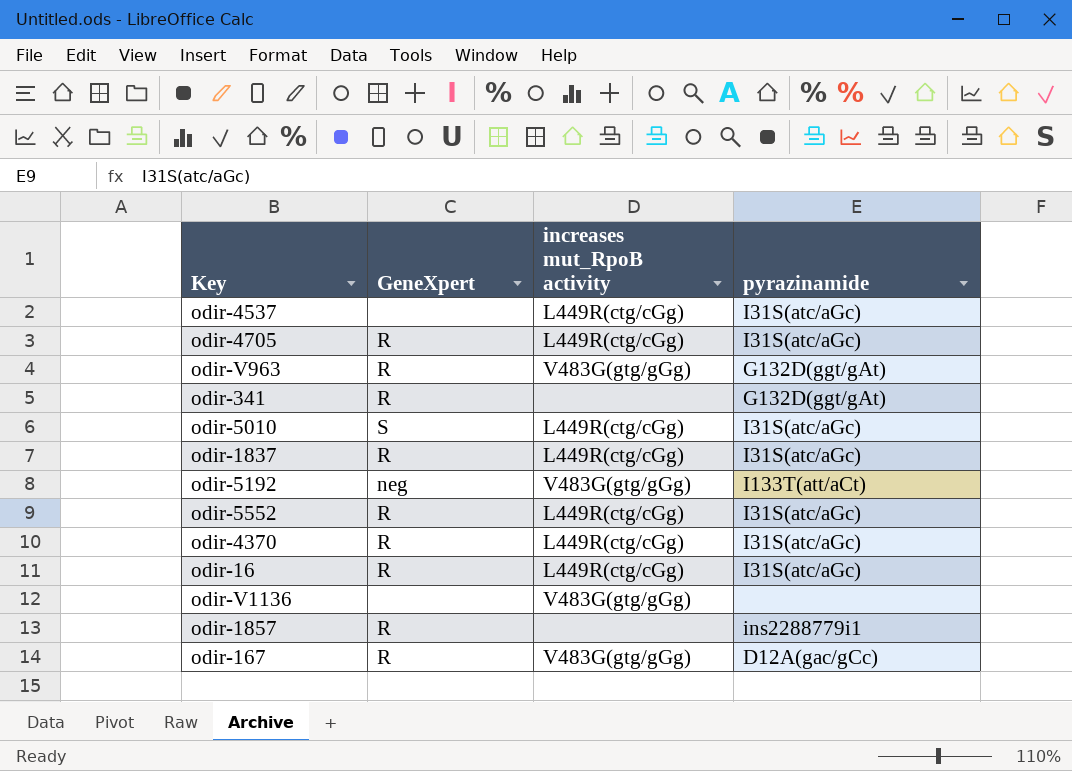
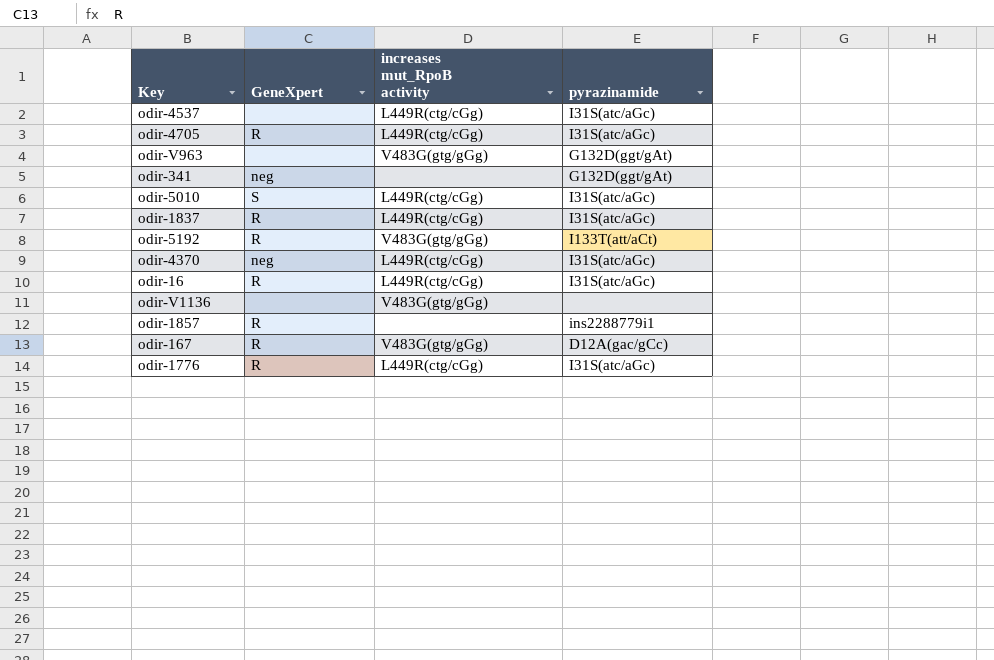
row odir-5552: R | L449R(ctg/cGg) | I31S(atc/aGc) -> none
odir-V963 | GeneXpert: R -> none
odir-341 | GeneXpert: R -> neg
odir-5192 | GeneXpert: neg -> R
odir-4370 | GeneXpert: R -> neg
row odir-1776: none -> R | L449R(ctg/cGg) | I31S(atc/aGc)

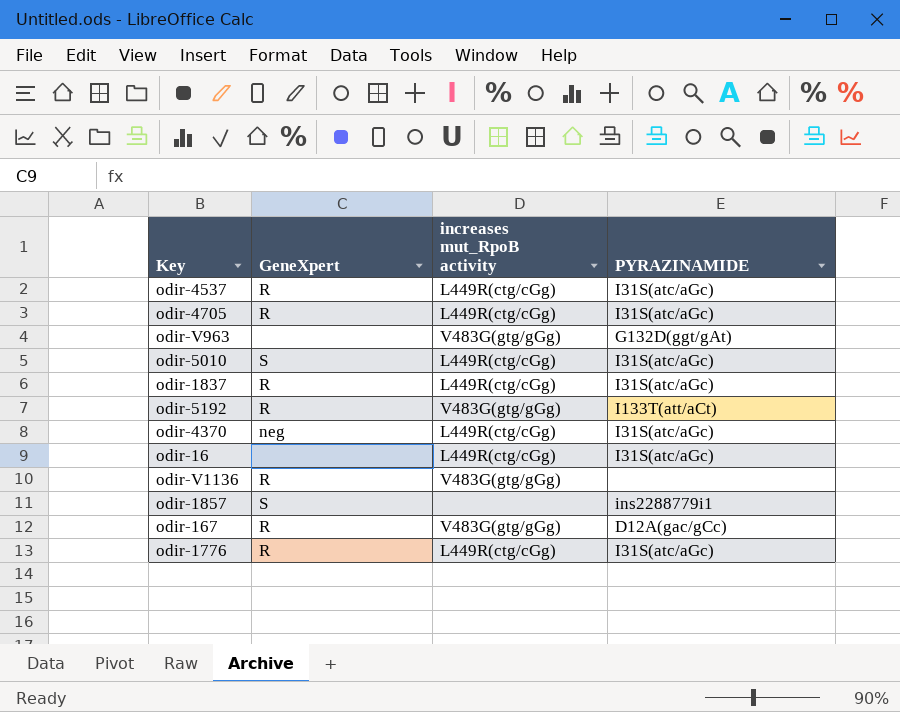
column name: pyrazinamide -> PYRAZINAMIDE
row odir-341: neg | none | G132D(ggt/gAt) -> none
odir-4537 | GeneXpert: none -> R
odir-16 | GeneXpert: R -> none
odir-V1136 | GeneXpert: none -> R
odir-1857 | GeneXpert: R -> S

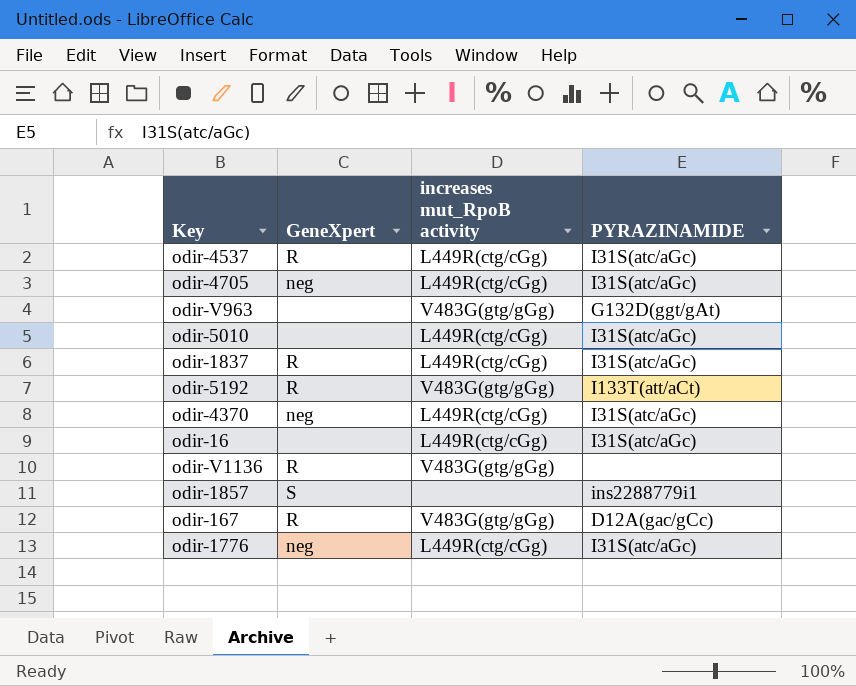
odir-4705 | GeneXpert: R -> neg
odir-5010 | GeneXpert: S -> none
odir-1776 | GeneXpert: R -> neg

